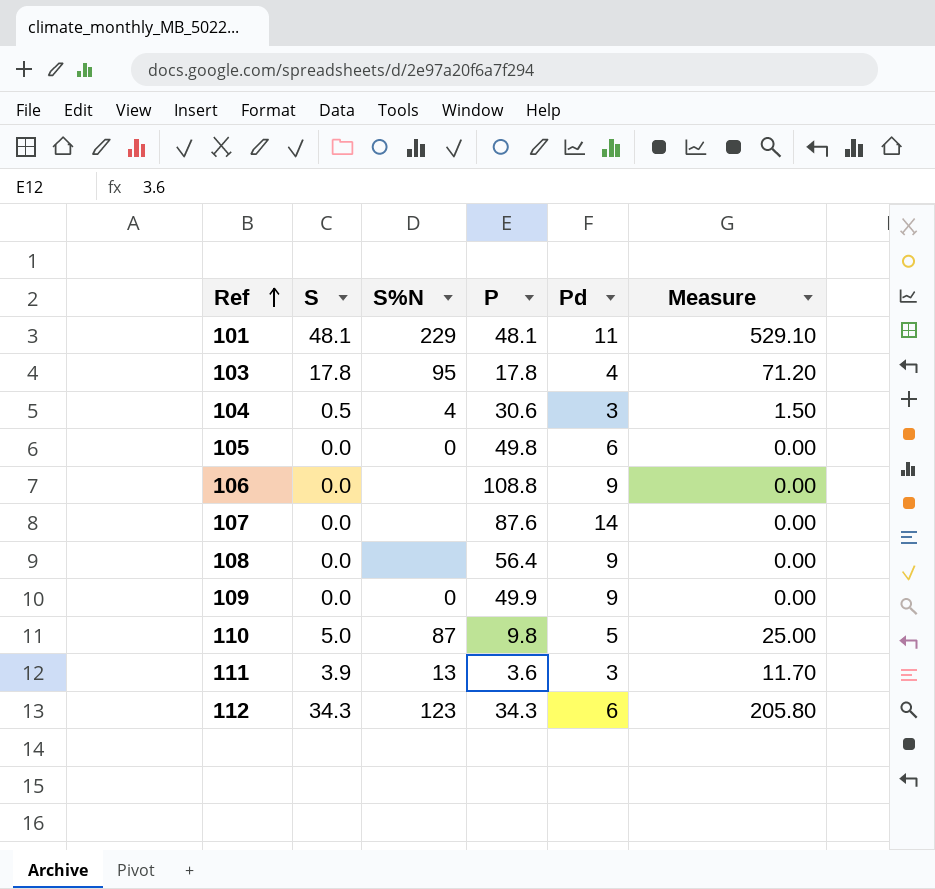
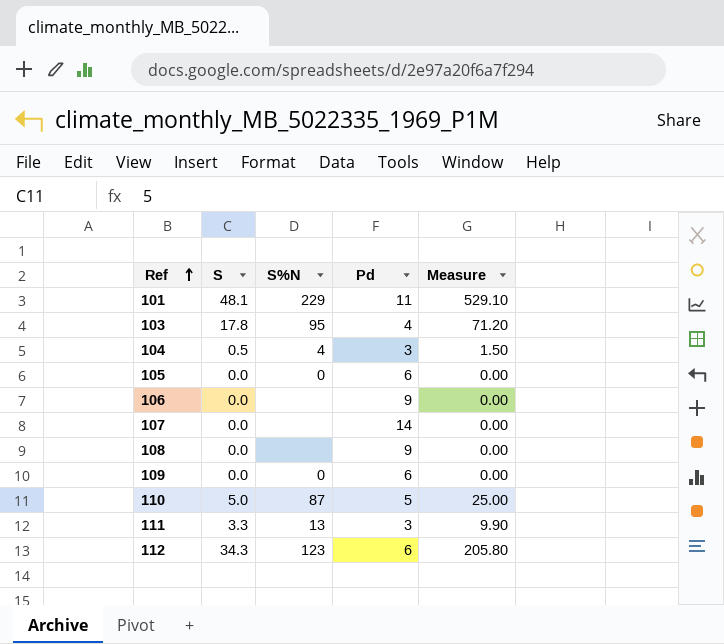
column P | position: 4 -> none
109 | Pd: 9 -> 6
111 | S: 3.9 -> 3.3
111 | Measure: 11.70 -> 9.90

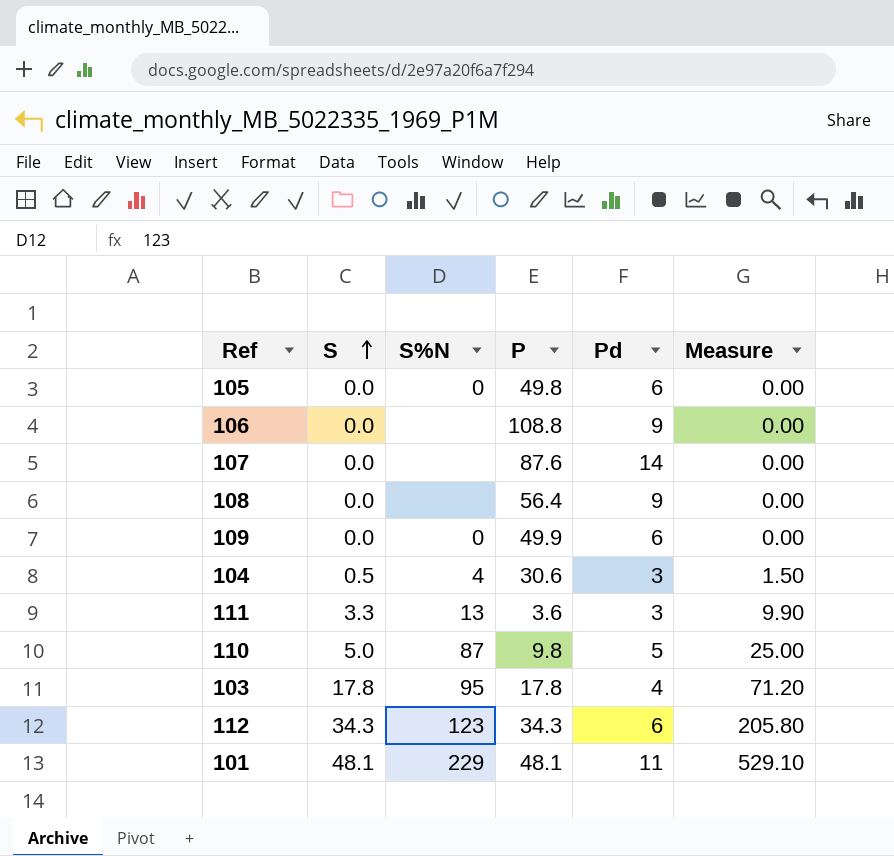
row order: Ref ascending -> S ascending
column P | position: none -> 4

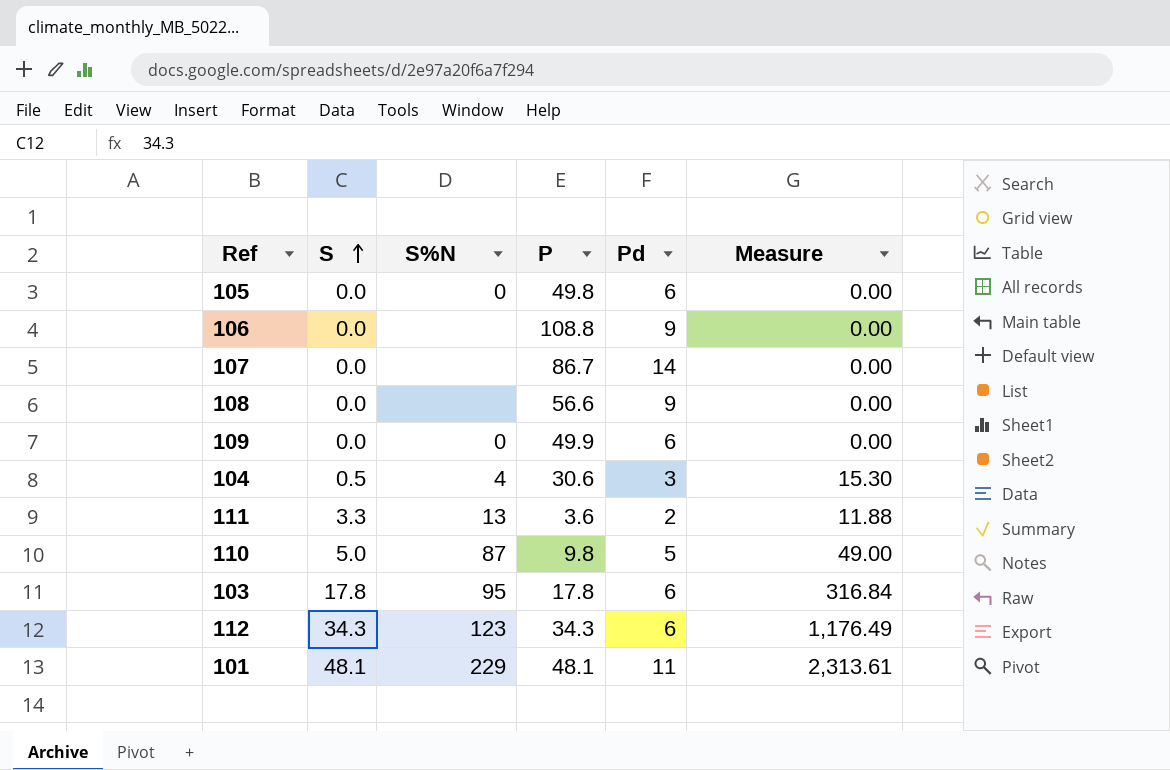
column Measure | formula: [S] * [Pd] -> [S] * [P]
107 | P: 87.6 -> 86.7
108 | P: 56.4 -> 56.6
111 | Pd: 3 -> 2
103 | Pd: 4 -> 6

